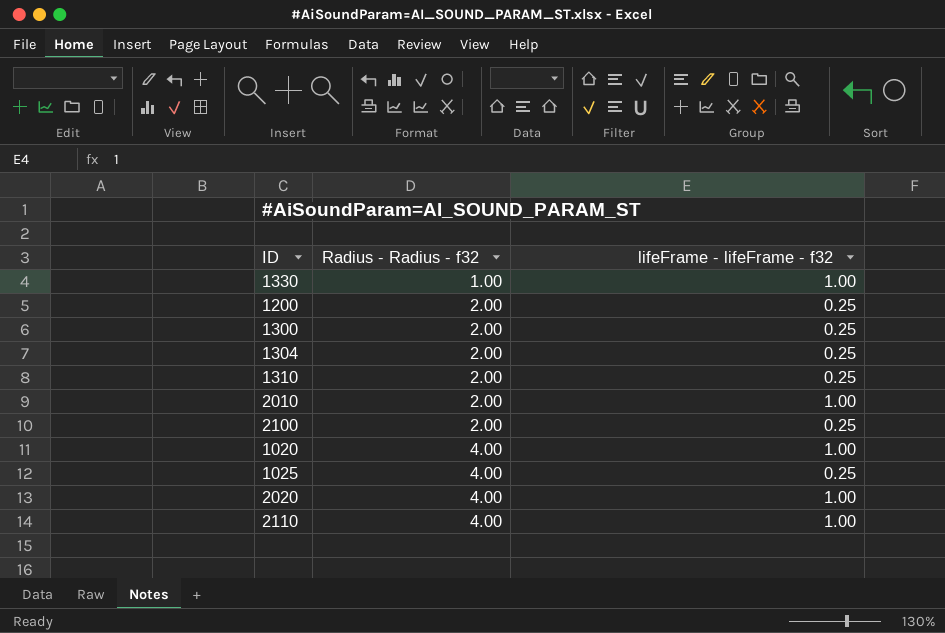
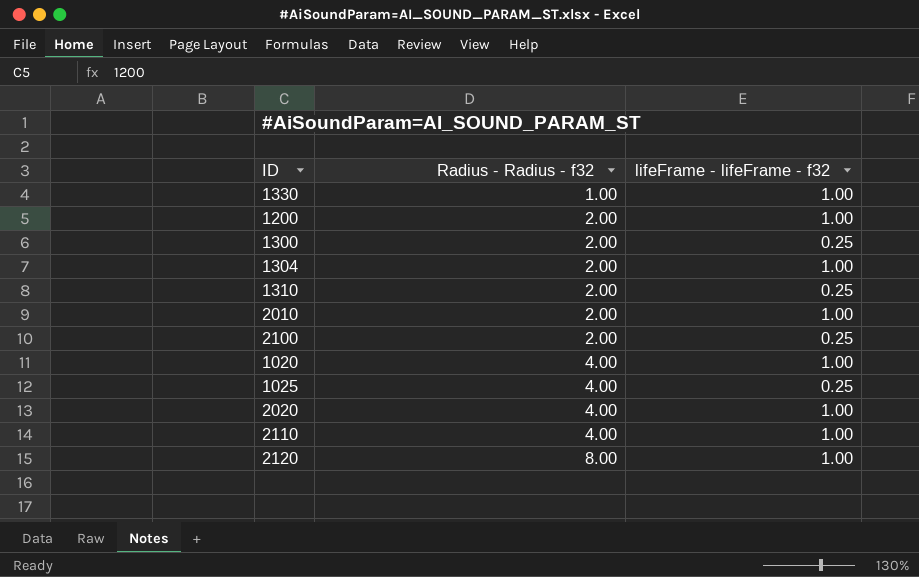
1200 | lifeFrame - lifeFrame - f32: 0.25 -> 1.00
1304 | lifeFrame - lifeFrame - f32: 0.25 -> 1.00
row 2120: none -> 8.00 | 1.00

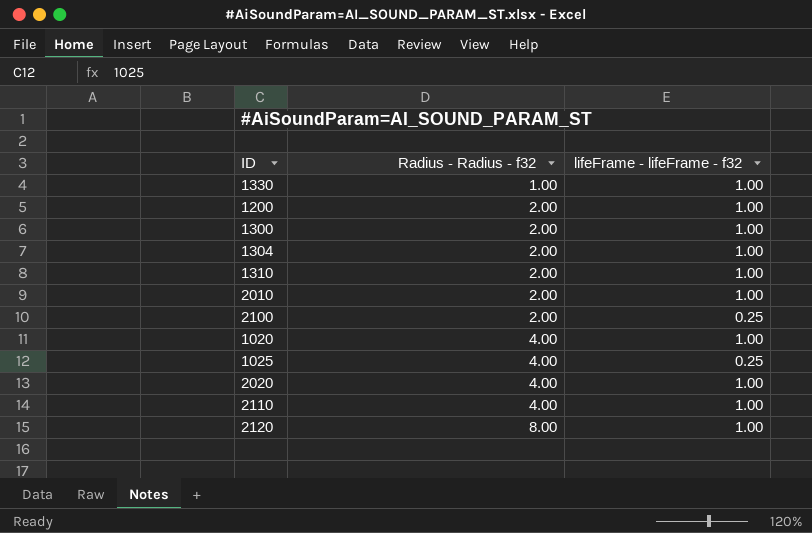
1300 | lifeFrame - lifeFrame - f32: 0.25 -> 1.00
1310 | lifeFrame - lifeFrame - f32: 0.25 -> 1.00

